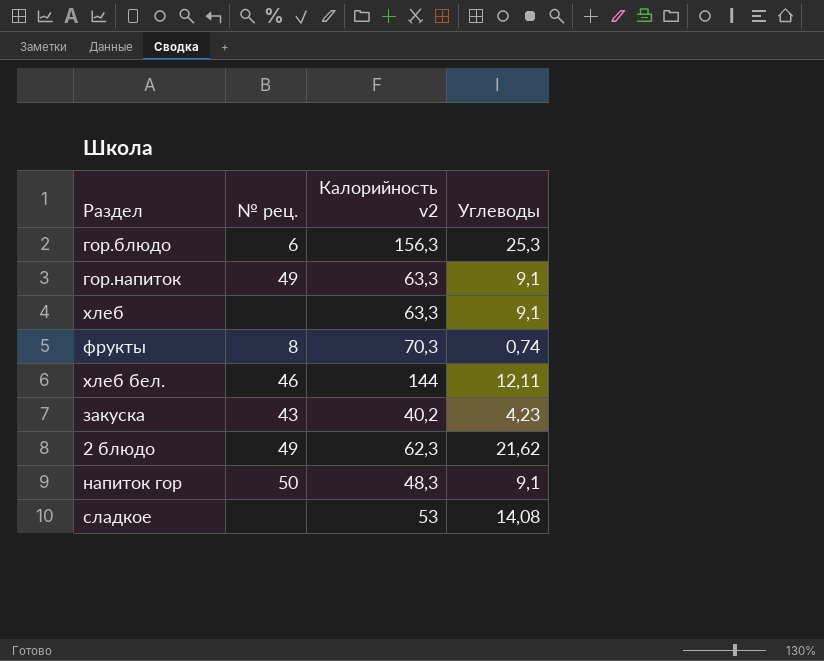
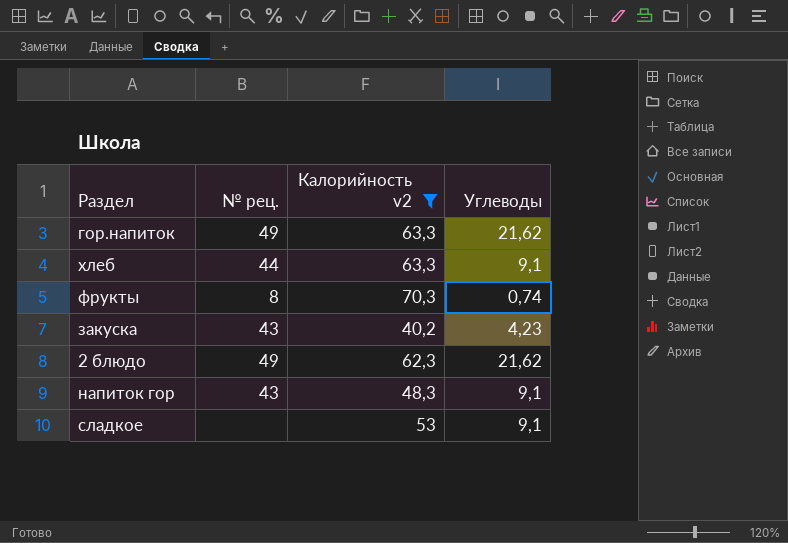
filter: none -> Калорийность v2 <= 70,3
гор.напиток | Углеводы: 9,1 -> 21,62
хлеб | № рец.: none -> 44
напиток гор | № рец.: 50 -> 43
сладкое | Углеводы: 14,08 -> 9,1

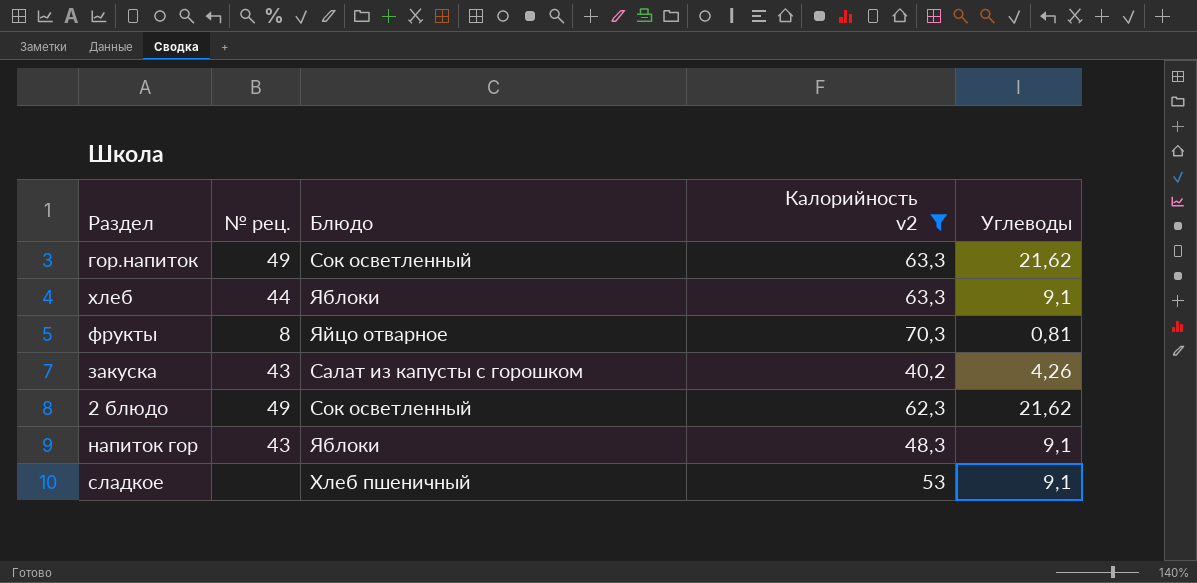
column Блюдо | position: none -> 3
фрукты | Углеводы: 0,74 -> 0,81
закуска | Углеводы: 4,23 -> 4,26

